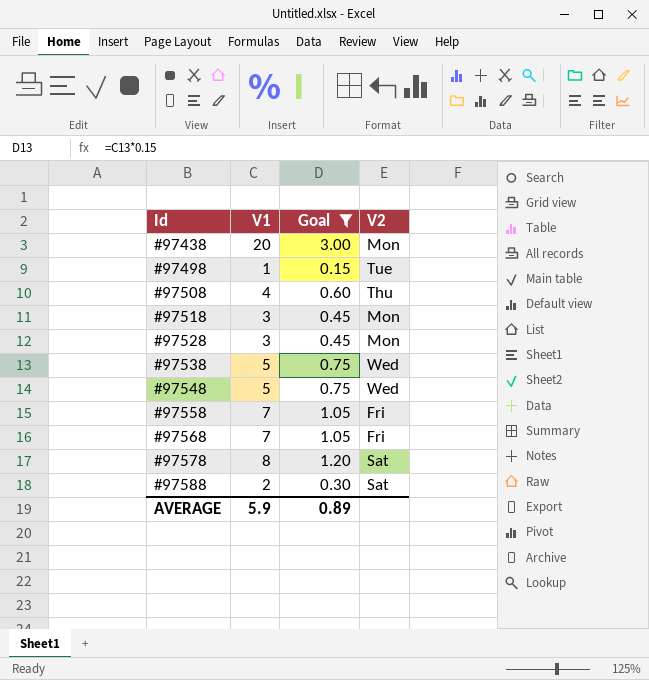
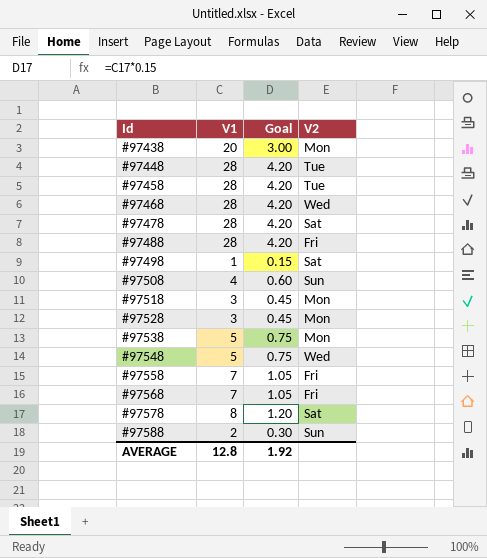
filter: Goal != 4.20 -> none
#97498 | V2: Tue -> Sat
#97508 | V2: Thu -> Sun
#97538 | V2: Wed -> Mon
#97588 | V2: Sat -> Sun
AVERAGE | V1: 5.9 -> 12.8
AVERAGE | Goal: 0.89 -> 1.92

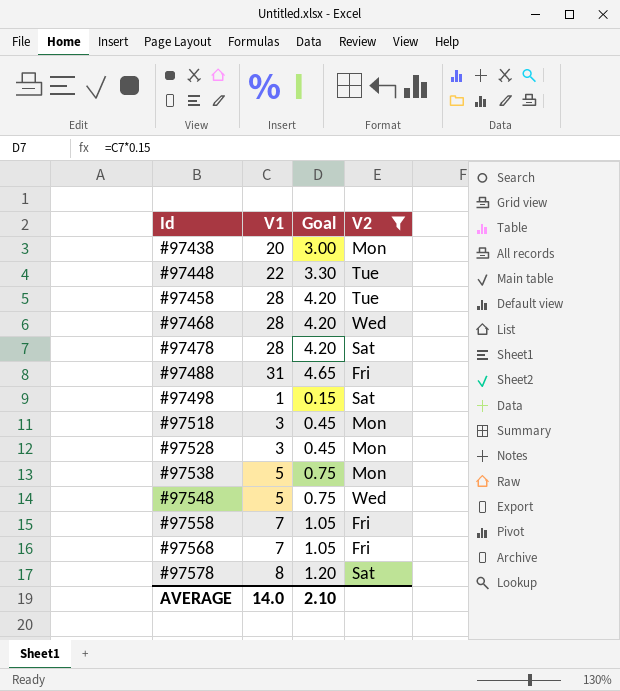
filter: none -> V2 != Sun
#97448 | V1: 28 -> 22
#97448 | Goal: 4.20 -> 3.30
#97488 | V1: 28 -> 31
#97488 | Goal: 4.20 -> 4.65
AVERAGE | V1: 12.8 -> 14.0
AVERAGE | Goal: 1.92 -> 2.10

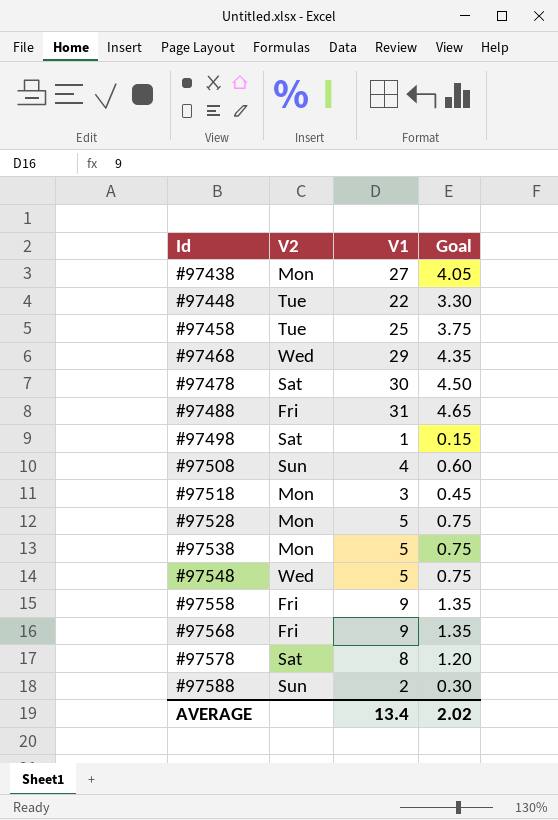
filter: V2 != Sun -> none
column V2 | position: 4 -> 2
#97438 | V1: 20 -> 27
#97438 | Goal: 3.00 -> 4.05
#97458 | V1: 28 -> 25
#97458 | Goal: 4.20 -> 3.75
#97468 | V1: 28 -> 29
#97468 | Goal: 4.20 -> 4.35
#97478 | V1: 28 -> 30
#97478 | Goal: 4.20 -> 4.50
#97528 | V1: 3 -> 5
#97528 | Goal: 0.45 -> 0.75
#97558 | V1: 7 -> 9
#97558 | Goal: 1.05 -> 1.35
#97568 | V1: 7 -> 9
#97568 | Goal: 1.05 -> 1.35
AVERAGE | V1: 14.0 -> 13.4
AVERAGE | Goal: 2.10 -> 2.02

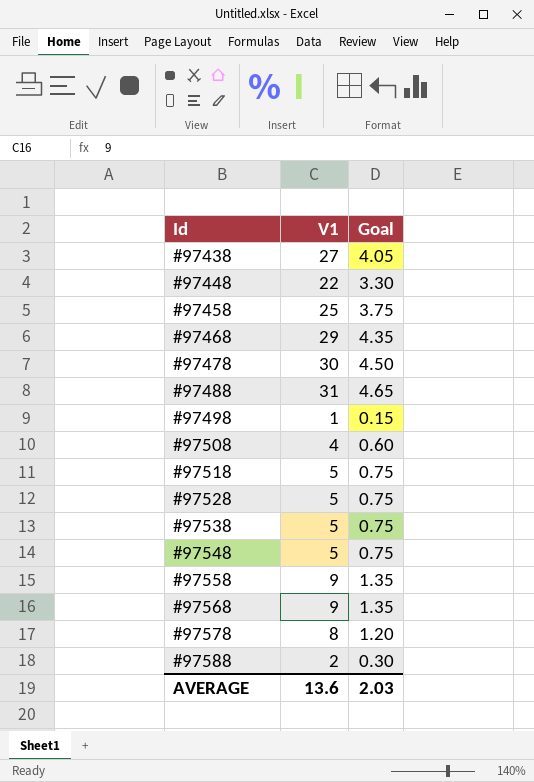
column V2 | position: 2 -> none
#97518 | V1: 3 -> 5
#97518 | Goal: 0.45 -> 0.75
AVERAGE | V1: 13.4 -> 13.6
AVERAGE | Goal: 2.02 -> 2.03

